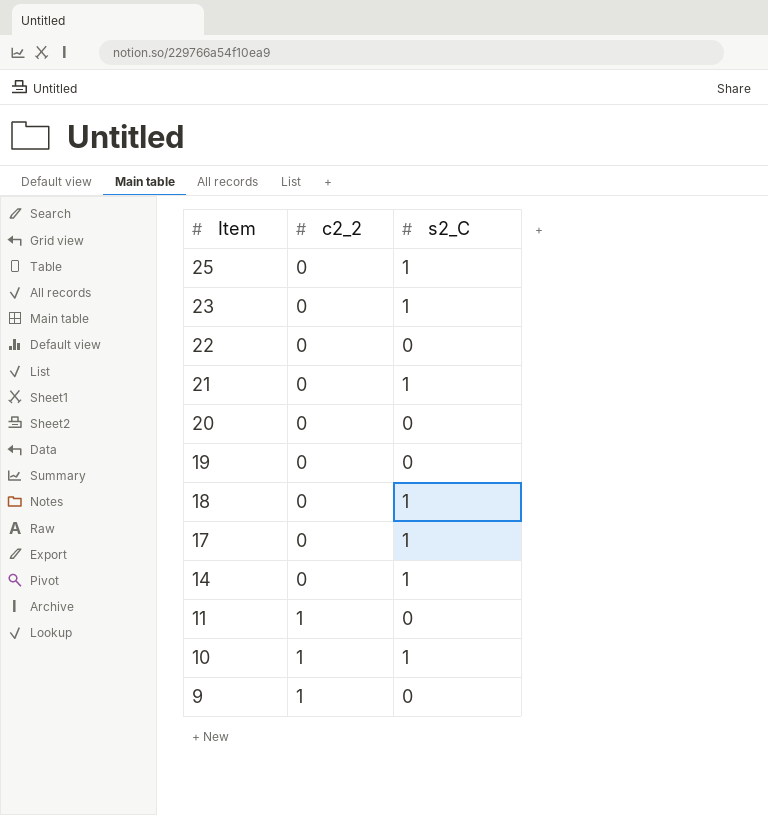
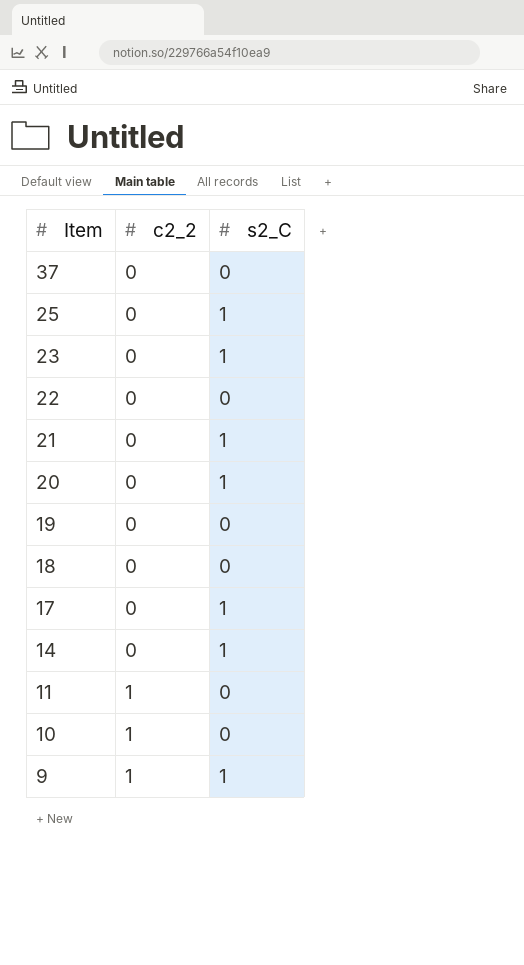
row 37: none -> 0 | 0
20 | s2_C: 0 -> 1
18 | s2_C: 1 -> 0
10 | s2_C: 1 -> 0
9 | s2_C: 0 -> 1

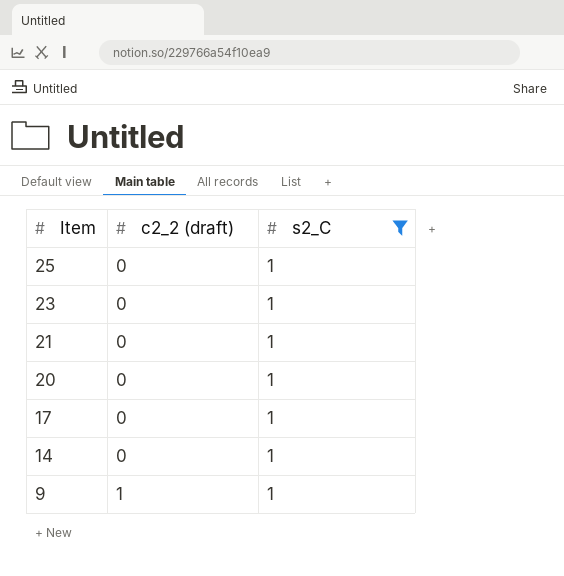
filter: none -> s2_C = 1
column name: c2_2 -> c2_2 (draft)

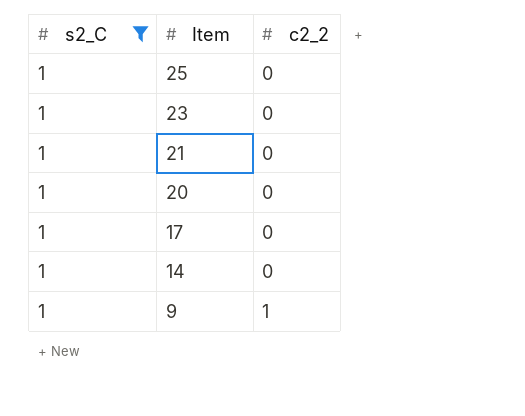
column s2_C | position: 3 -> 1
column name: c2_2 (draft) -> c2_2

